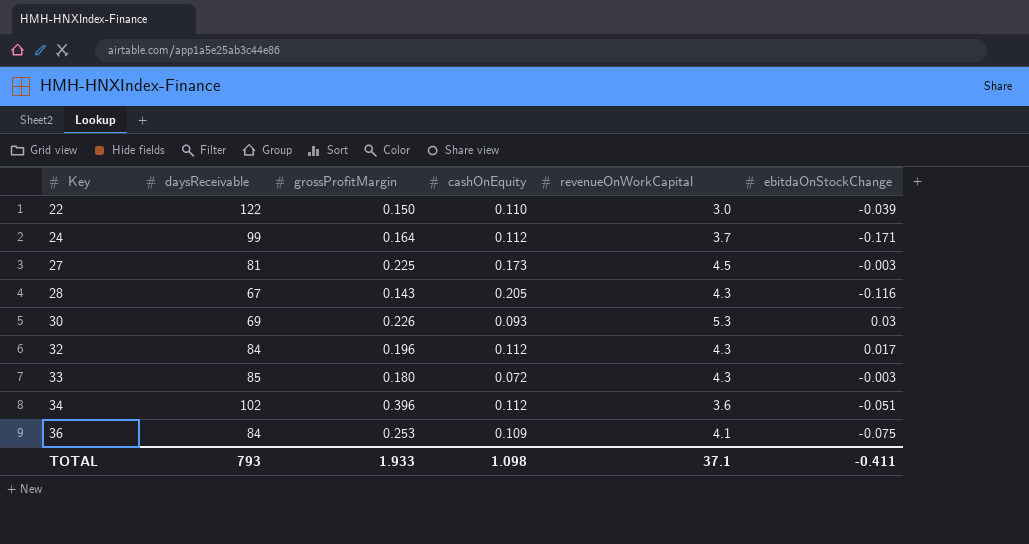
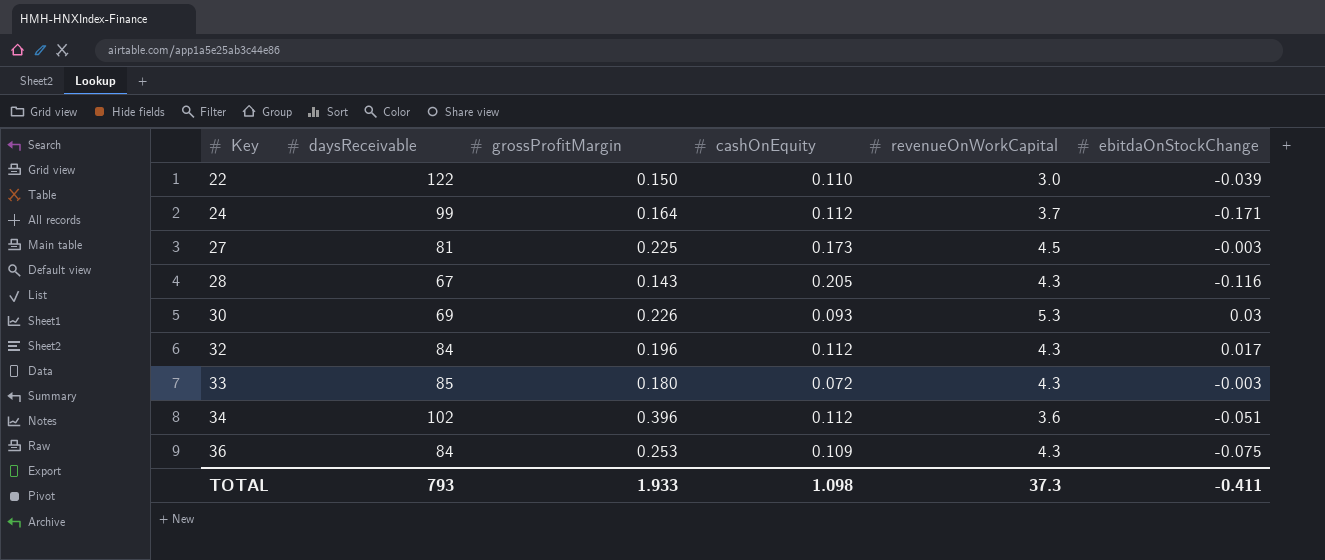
36 | revenueOnWorkCapital: 4.1 -> 4.3
TOTAL | revenueOnWorkCapital: 37.1 -> 37.3

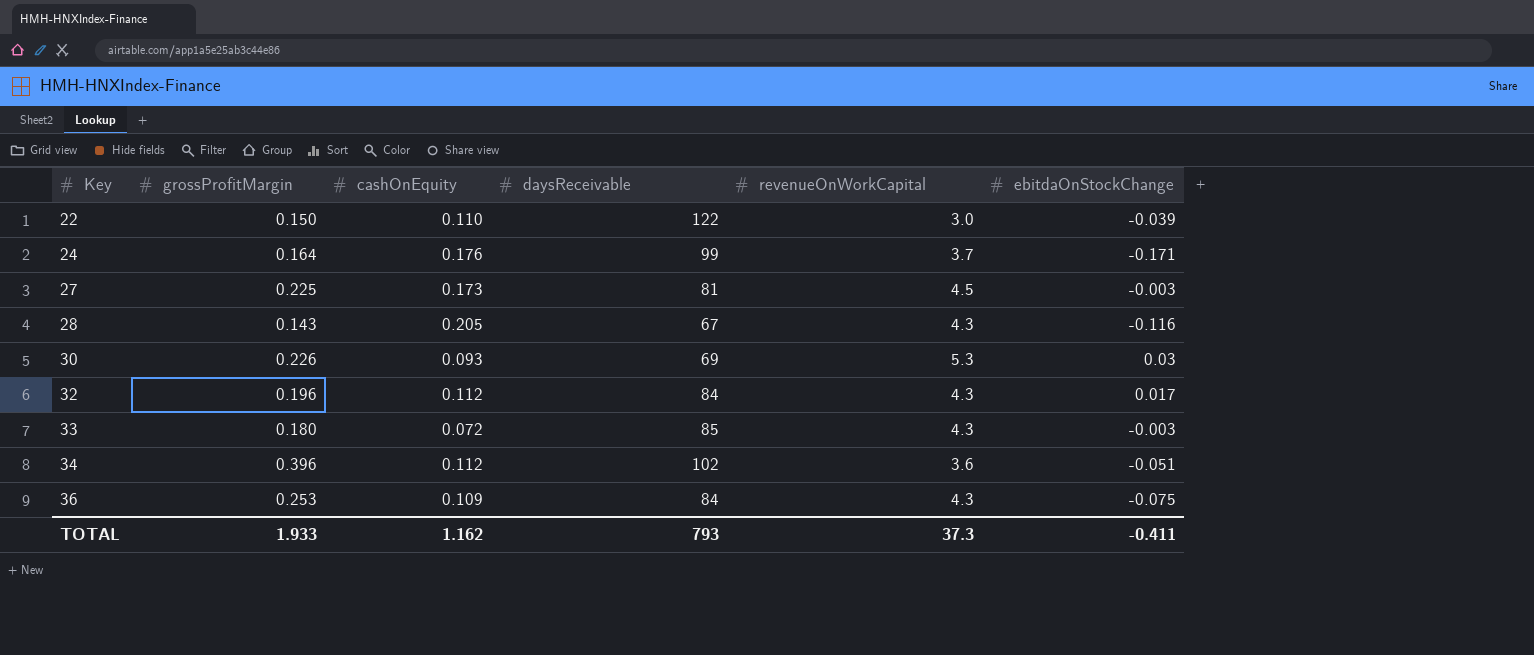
column daysReceivable | position: 2 -> 4
24 | cashOnEquity: 0.112 -> 0.176
TOTAL | cashOnEquity: 1.098 -> 1.162

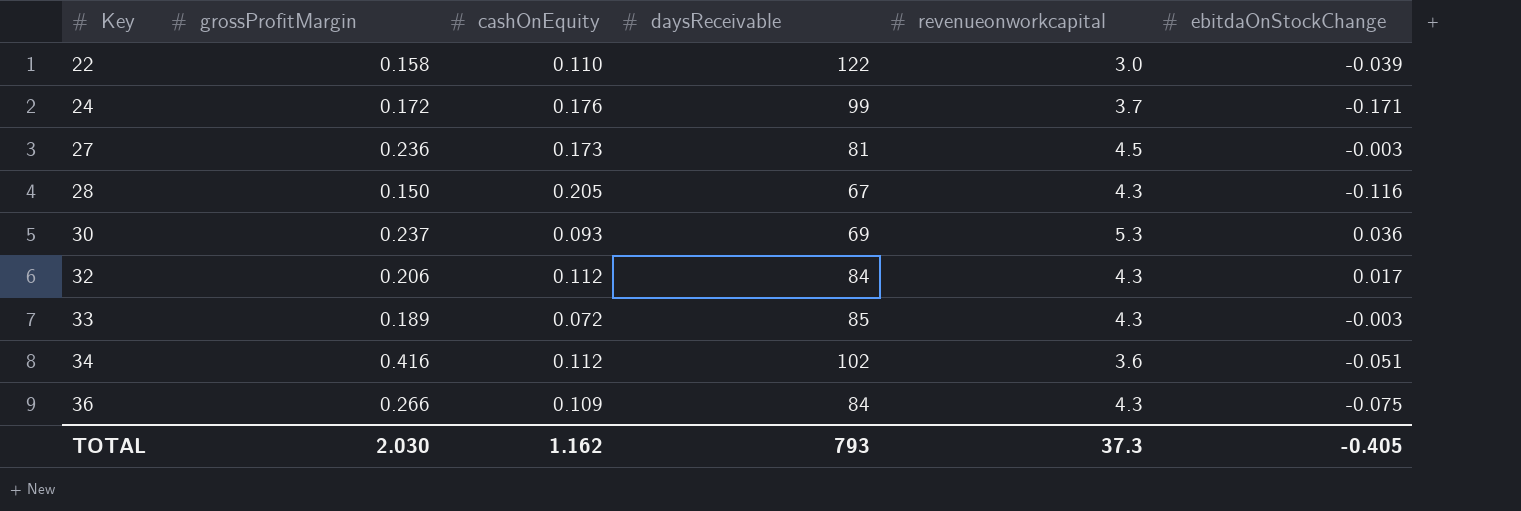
column name: revenueOnWorkCapital -> revenueonworkcapital
22 | grossProfitMargin: 0.150 -> 0.158
24 | grossProfitMargin: 0.164 -> 0.172
27 | grossProfitMargin: 0.225 -> 0.236
28 | grossProfitMargin: 0.143 -> 0.150
30 | grossProfitMargin: 0.226 -> 0.237
30 | ebitdaOnStockChange: 0.03 -> 0.036
32 | grossProfitMargin: 0.196 -> 0.206
33 | grossProfitMargin: 0.180 -> 0.189
34 | grossProfitMargin: 0.396 -> 0.416
36 | grossProfitMargin: 0.253 -> 0.266
TOTAL | grossProfitMargin: 1.933 -> 2.030
TOTAL | ebitdaOnStockChange: -0.411 -> -0.405

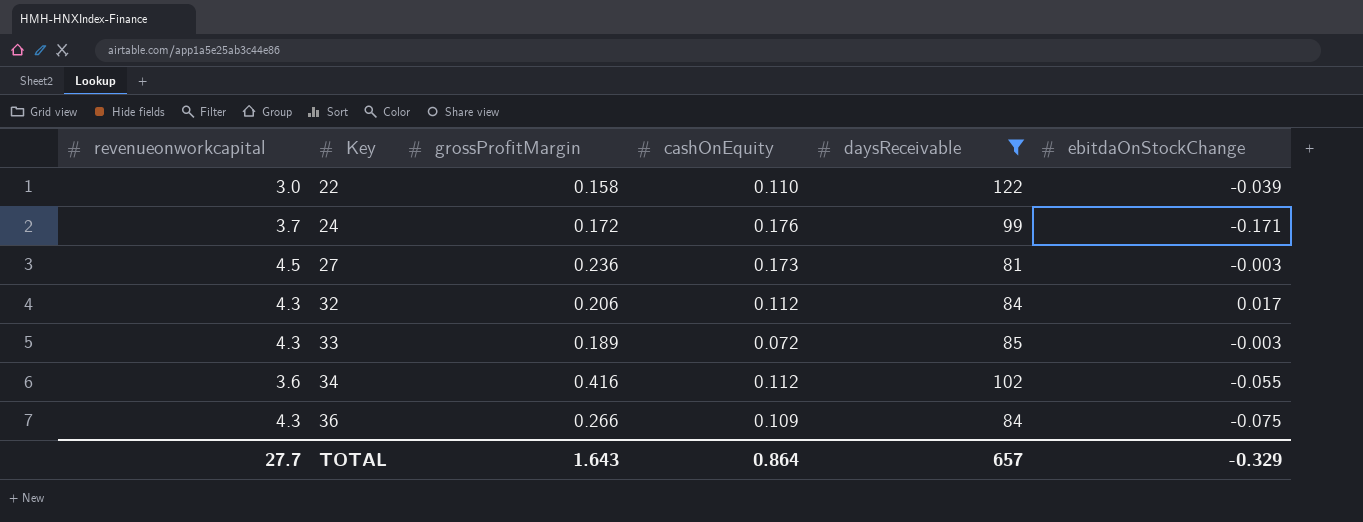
filter: none -> daysReceivable >= 81
column revenueonworkcapital | position: 5 -> 1
34 | ebitdaOnStockChange: -0.051 -> -0.055
TOTAL | revenueonworkcapital: 37.3 -> 27.7
TOTAL | grossProfitMargin: 2.030 -> 1.643
TOTAL | cashOnEquity: 1.162 -> 0.864
TOTAL | daysReceivable: 793 -> 657
TOTAL | ebitdaOnStockChange: -0.405 -> -0.329

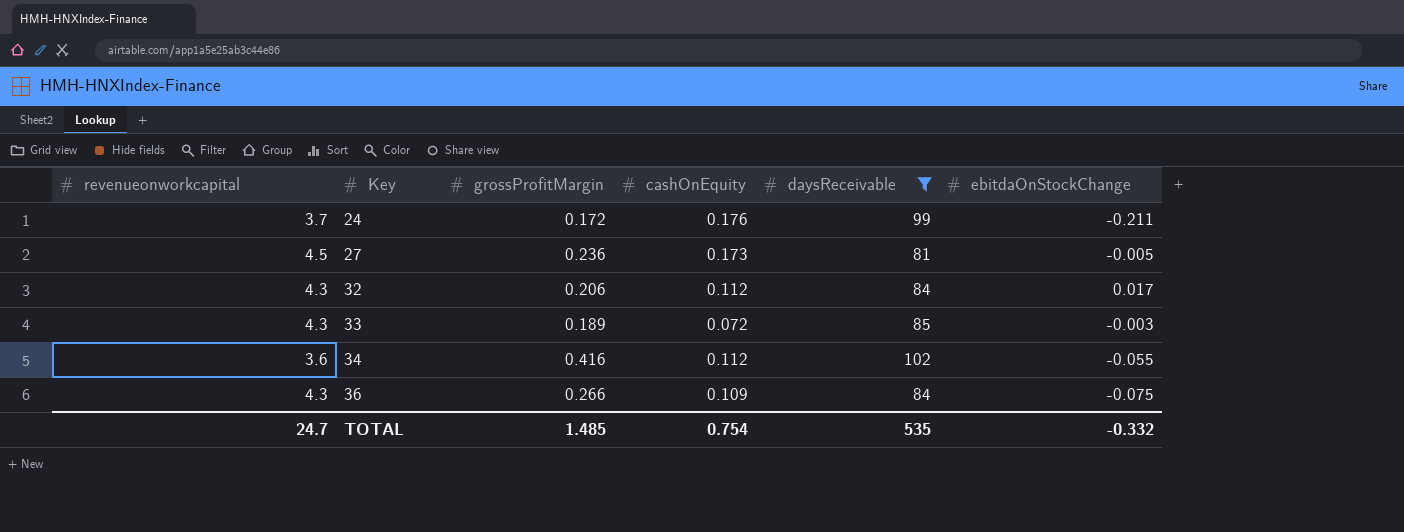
row 22: 3.0 | 0.158 | 0.110 | 122 | -0.039 -> none
24 | ebitdaOnStockChange: -0.171 -> -0.211
27 | ebitdaOnStockChange: -0.003 -> -0.005
TOTAL | revenueonworkcapital: 27.7 -> 24.7
TOTAL | grossProfitMargin: 1.643 -> 1.485
TOTAL | cashOnEquity: 0.864 -> 0.754
TOTAL | daysReceivable: 657 -> 535
TOTAL | ebitdaOnStockChange: -0.329 -> -0.332

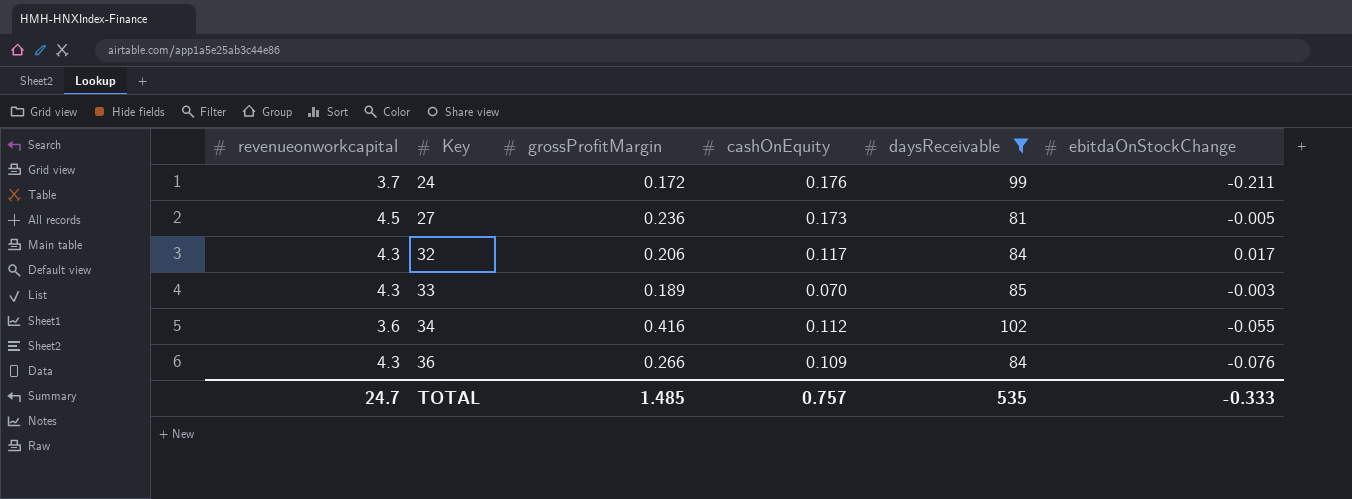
32 | cashOnEquity: 0.112 -> 0.117
33 | cashOnEquity: 0.072 -> 0.070
36 | ebitdaOnStockChange: -0.075 -> -0.076
TOTAL | cashOnEquity: 0.754 -> 0.757
TOTAL | ebitdaOnStockChange: -0.332 -> -0.333

